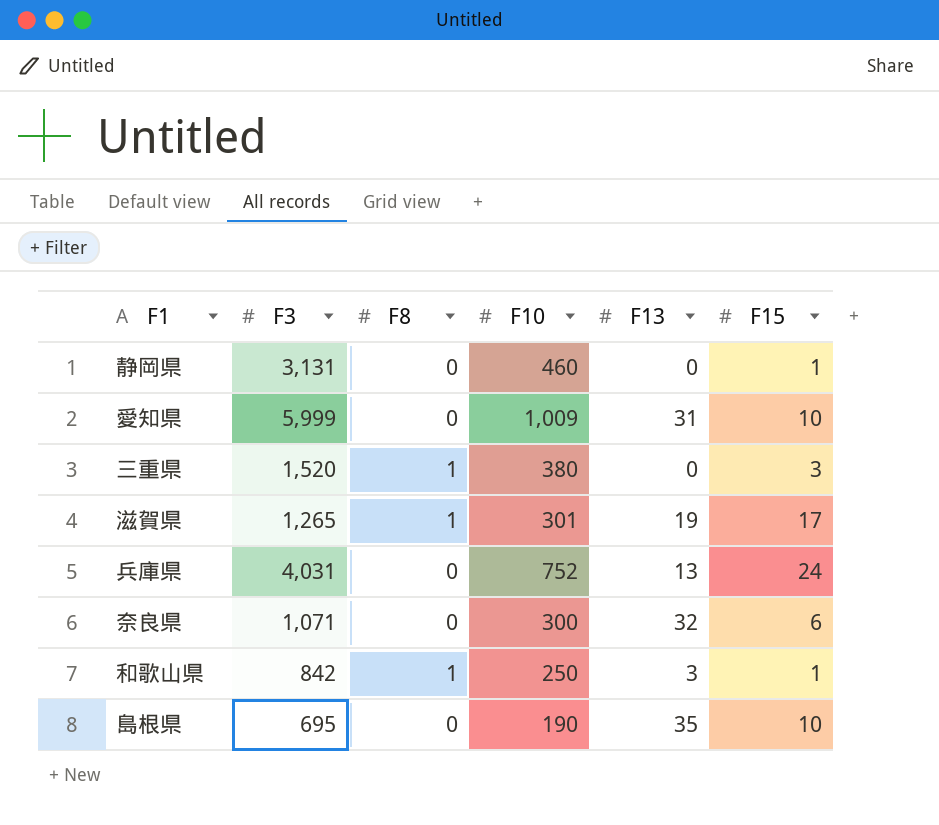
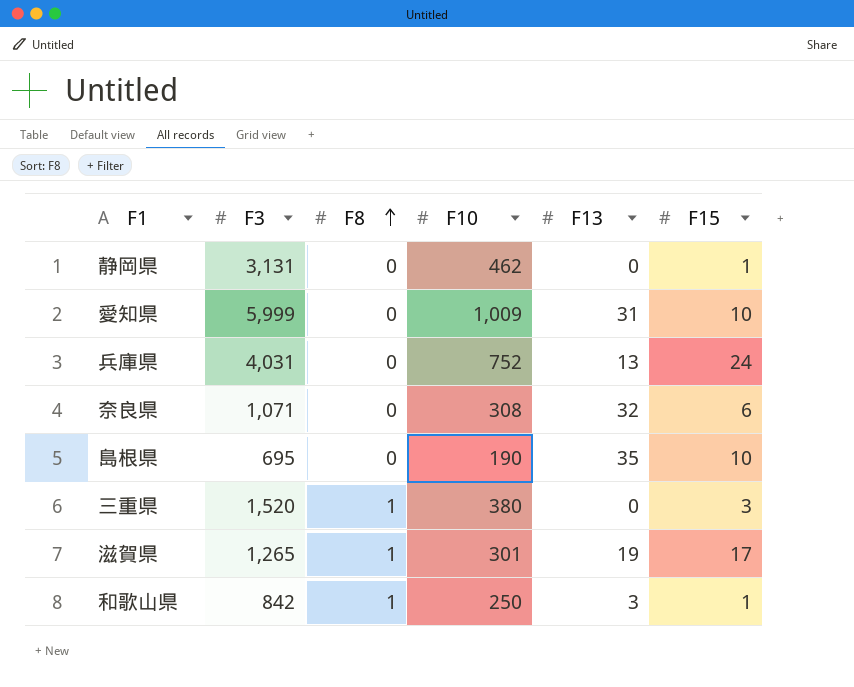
row order: none -> F8 ascending
静岡県 | F10: 460 -> 462
奈良県 | F10: 300 -> 308

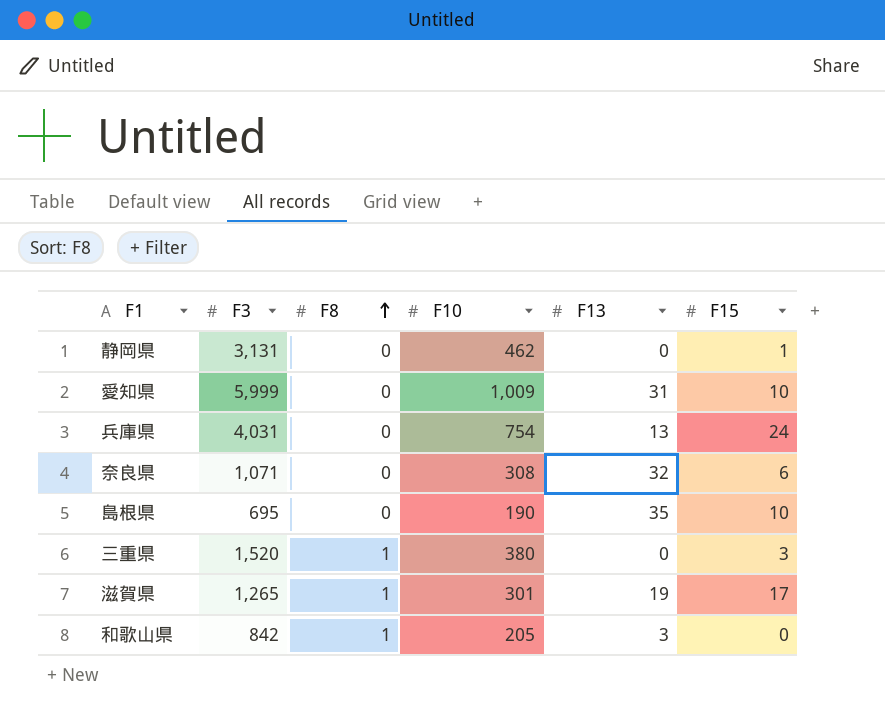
兵庫県 | F10: 752 -> 754
和歌山県 | F10: 250 -> 205
和歌山県 | F15: 1 -> 0

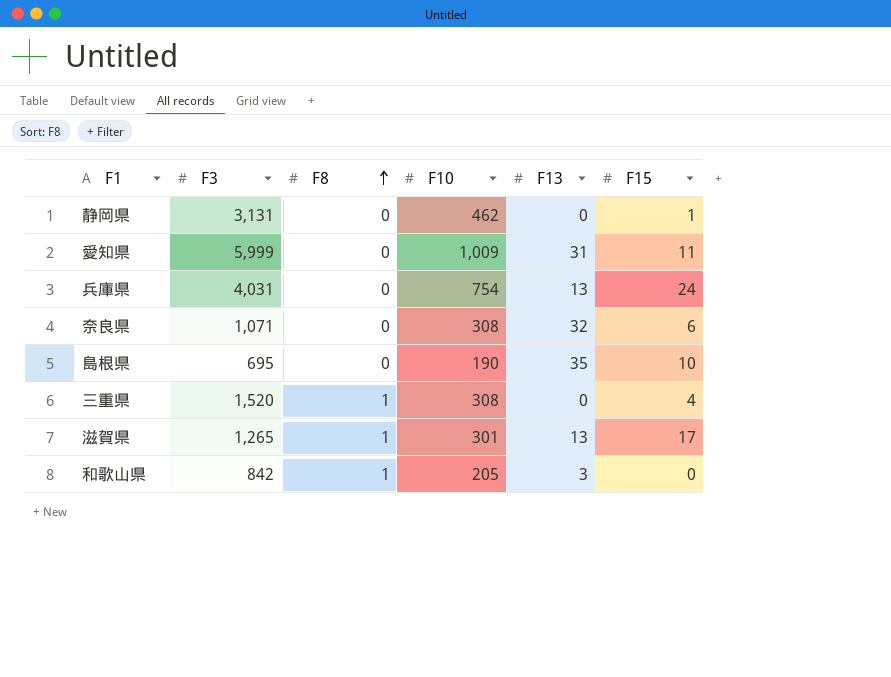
愛知県 | F15: 10 -> 11
三重県 | F10: 380 -> 308
三重県 | F15: 3 -> 4
滋賀県 | F13: 19 -> 13

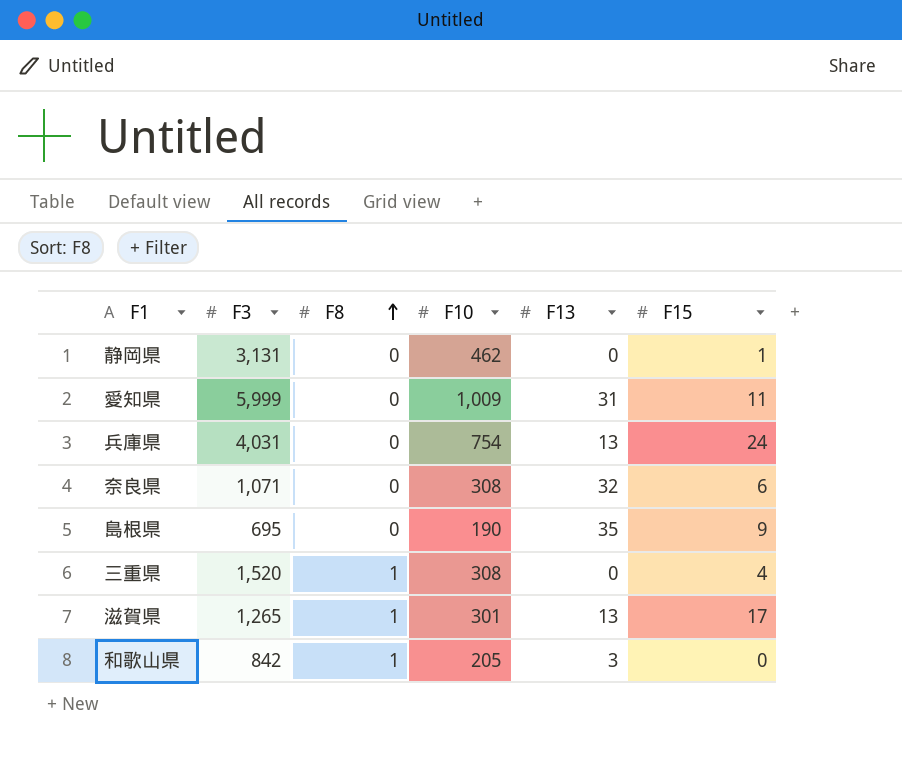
島根県 | F15: 10 -> 9

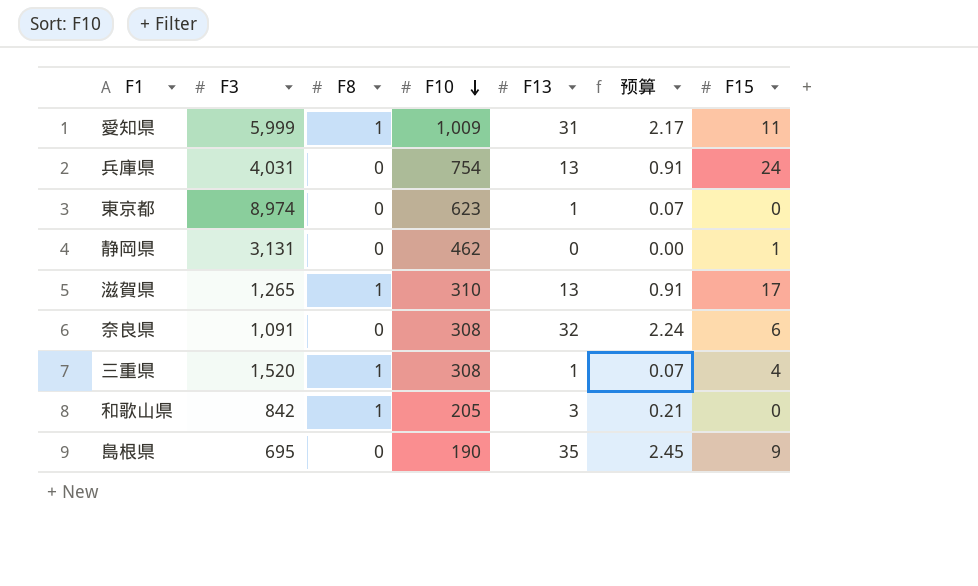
row order: F8 ascending -> F10 descending
column 预算 | formula: none -> [F13] * 0.07
愛知県 | F8: 0 -> 1
row 東京都: none -> 8,974 | 0 | 623 | 1 | 0.07 | 0
滋賀県 | F10: 301 -> 310
奈良県 | F3: 1,071 -> 1,091
三重県 | F13: 0 -> 1

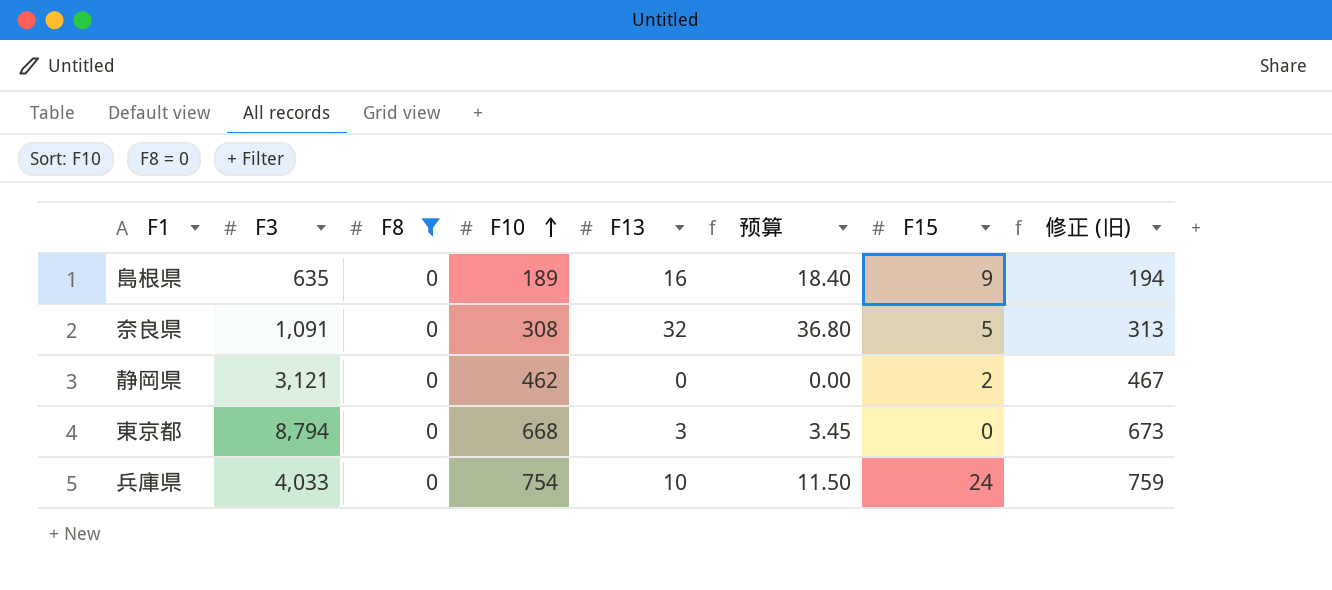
filter: none -> F8 = 0
row order: F10 descending -> F10 ascending
column 预算 | formula: [F13] * 0.07 -> [F13] * 1.15
column 修正 (旧) | formula: none -> [F10] + 5
島根県 | F3: 695 -> 635
島根県 | F10: 190 -> 189
島根県 | F13: 35 -> 16
奈良県 | F15: 6 -> 5
静岡県 | F3: 3,131 -> 3,121
静岡県 | F15: 1 -> 2
東京都 | F3: 8,974 -> 8,794
東京都 | F10: 623 -> 668
東京都 | F13: 1 -> 3
兵庫県 | F3: 4,031 -> 4,033
兵庫県 | F13: 13 -> 10

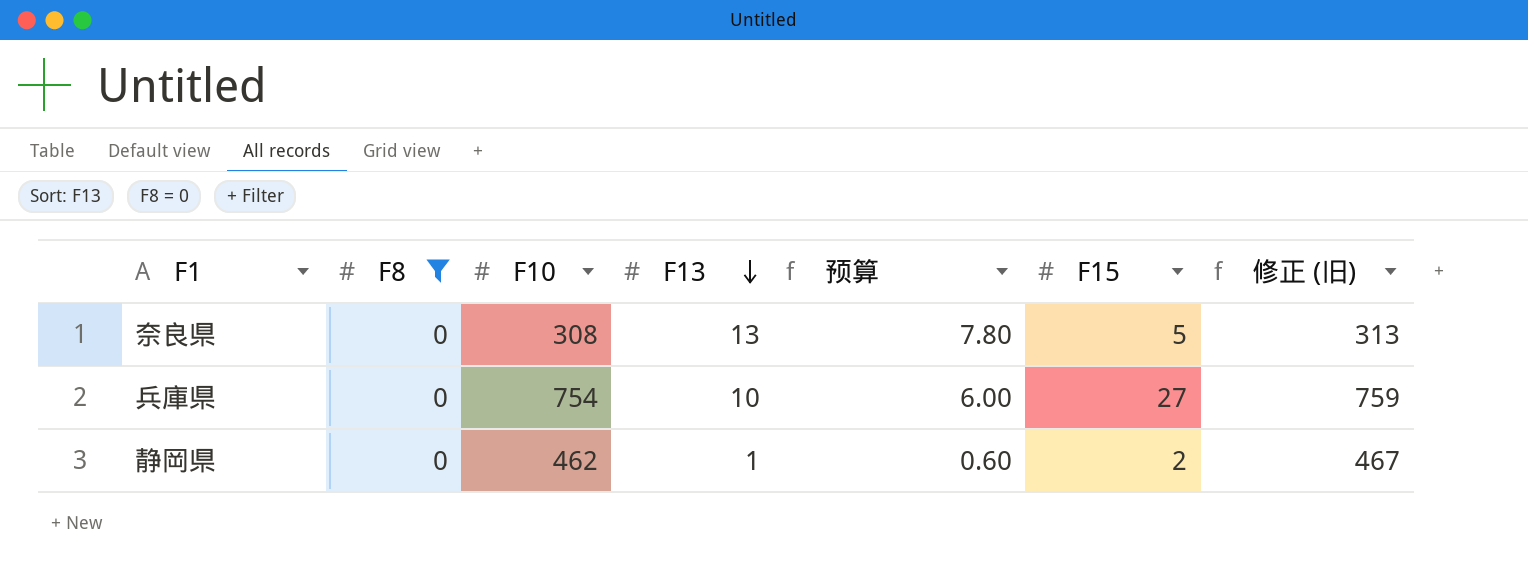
row order: F10 ascending -> F13 descending
column F3 | position: 2 -> none
column 预算 | formula: [F13] * 1.15 -> [F13] * 0.6
row 島根県: 635 | 0 | 189 | 16 | 18.40 | 9 | 194 -> none
row 東京都: 8,794 | 0 | 668 | 3 | 3.45 | 0 | 673 -> none
奈良県 | F13: 32 -> 13
兵庫県 | F15: 24 -> 27
静岡県 | F13: 0 -> 1

